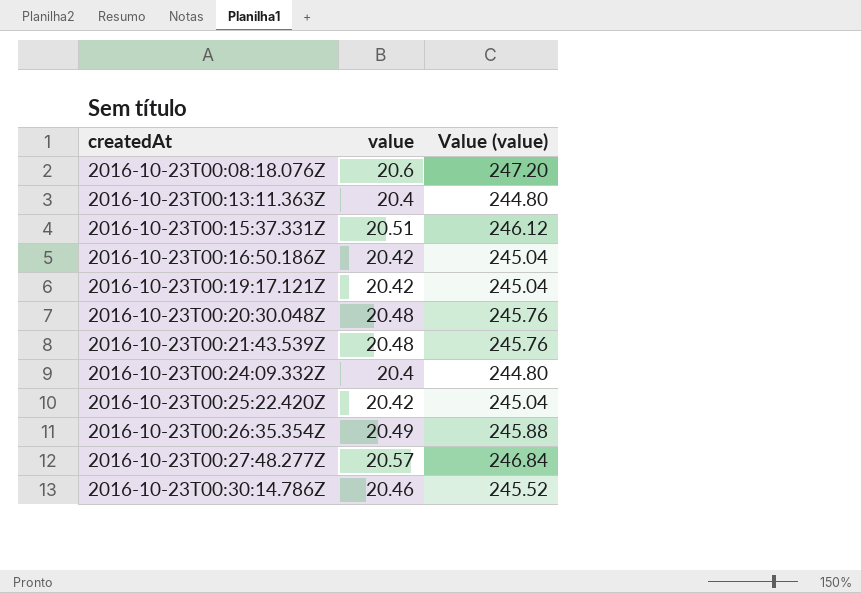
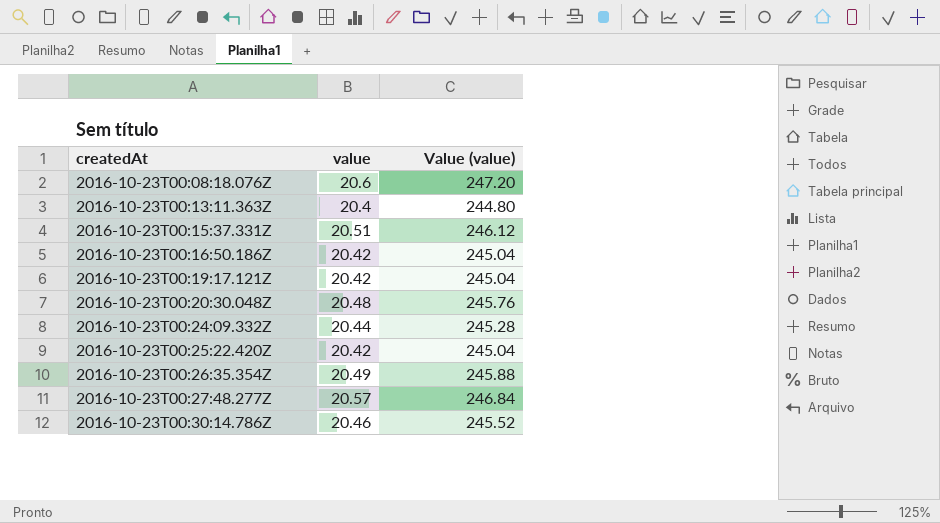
row 2016-10-23T00:21:43.539Z: 20.48 | 245.76 -> none
2016-10-23T00:24:09.332Z | value: 20.4 -> 20.44
2016-10-23T00:24:09.332Z | Value (value): 244.80 -> 245.28

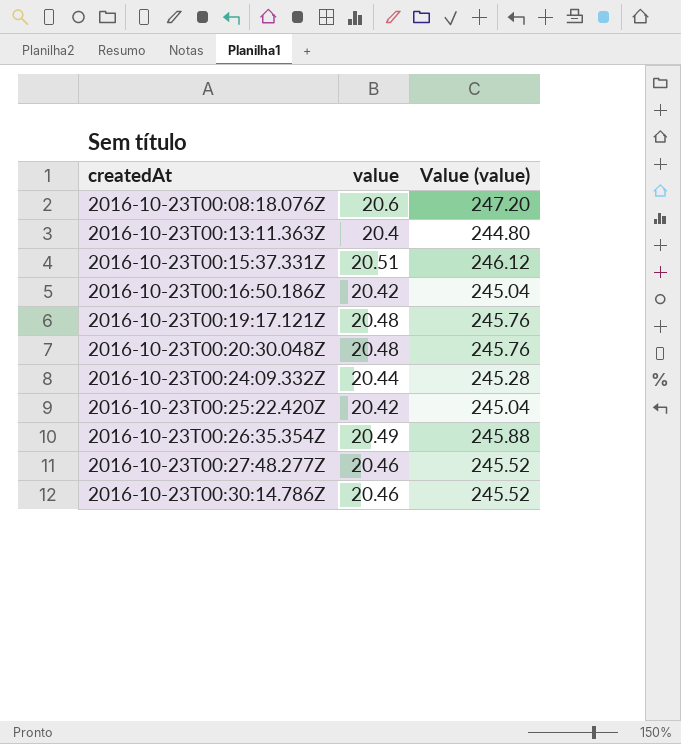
2016-10-23T00:19:17.121Z | value: 20.42 -> 20.48
2016-10-23T00:19:17.121Z | Value (value): 245.04 -> 245.76
2016-10-23T00:27:48.277Z | value: 20.57 -> 20.46
2016-10-23T00:27:48.277Z | Value (value): 246.84 -> 245.52

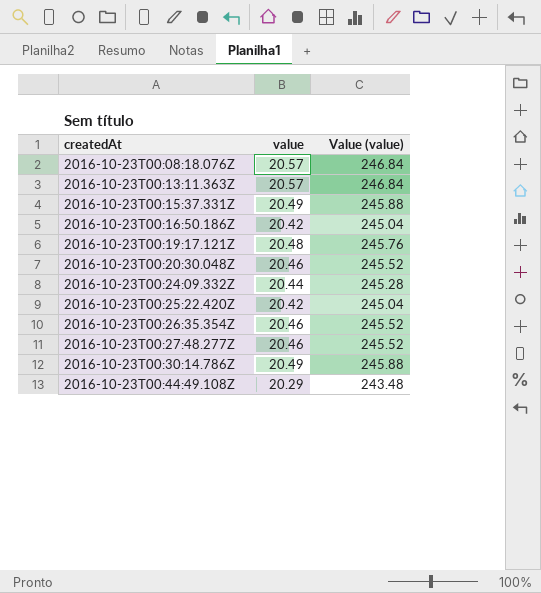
2016-10-23T00:08:18.076Z | value: 20.6 -> 20.57
2016-10-23T00:08:18.076Z | Value (value): 247.20 -> 246.84
2016-10-23T00:13:11.363Z | value: 20.4 -> 20.57
2016-10-23T00:13:11.363Z | Value (value): 244.80 -> 246.84
2016-10-23T00:15:37.331Z | value: 20.51 -> 20.49
2016-10-23T00:15:37.331Z | Value (value): 246.12 -> 245.88
2016-10-23T00:20:30.048Z | value: 20.48 -> 20.46
2016-10-23T00:20:30.048Z | Value (value): 245.76 -> 245.52
2016-10-23T00:26:35.354Z | value: 20.49 -> 20.46
2016-10-23T00:26:35.354Z | Value (value): 245.88 -> 245.52
2016-10-23T00:30:14.786Z | value: 20.46 -> 20.49
2016-10-23T00:30:14.786Z | Value (value): 245.52 -> 245.88
row 2016-10-23T00:44:49.108Z: none -> 20.29 | 243.48

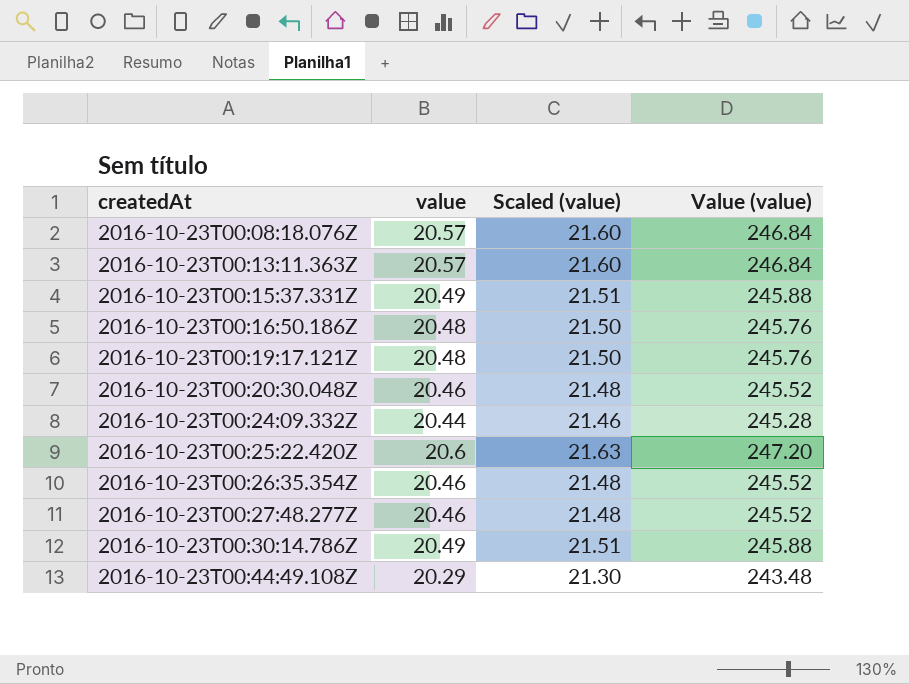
column Scaled (value) | formula: none -> [value] * 1.05
2016-10-23T00:16:50.186Z | value: 20.42 -> 20.48
2016-10-23T00:16:50.186Z | Value (value): 245.04 -> 245.76
2016-10-23T00:25:22.420Z | value: 20.42 -> 20.6
2016-10-23T00:25:22.420Z | Value (value): 245.04 -> 247.20

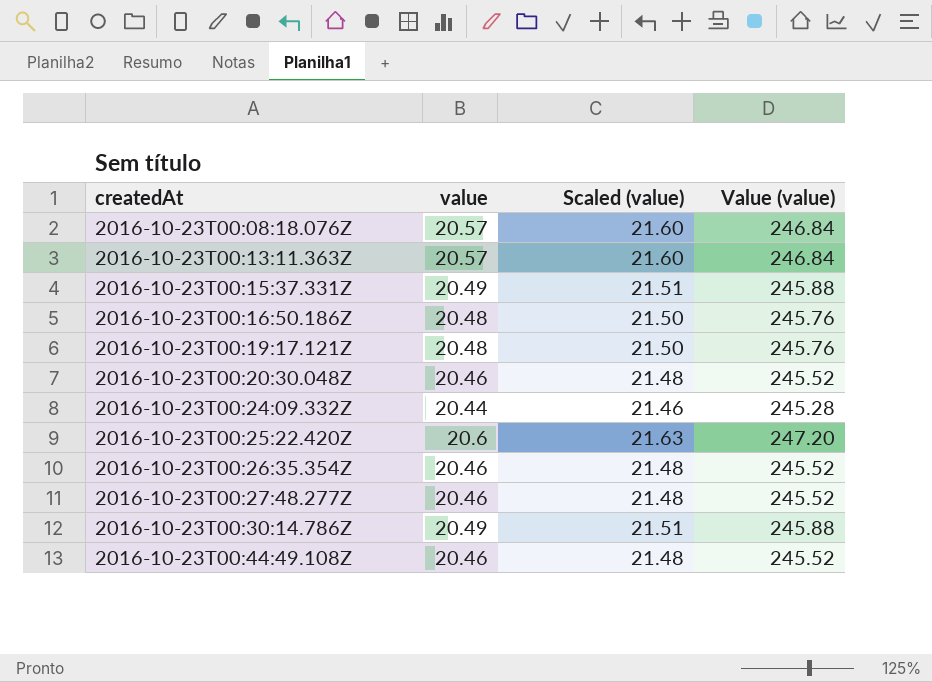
2016-10-23T00:44:49.108Z | value: 20.29 -> 20.46
2016-10-23T00:44:49.108Z | Scaled (value): 21.30 -> 21.48
2016-10-23T00:44:49.108Z | Value (value): 243.48 -> 245.52

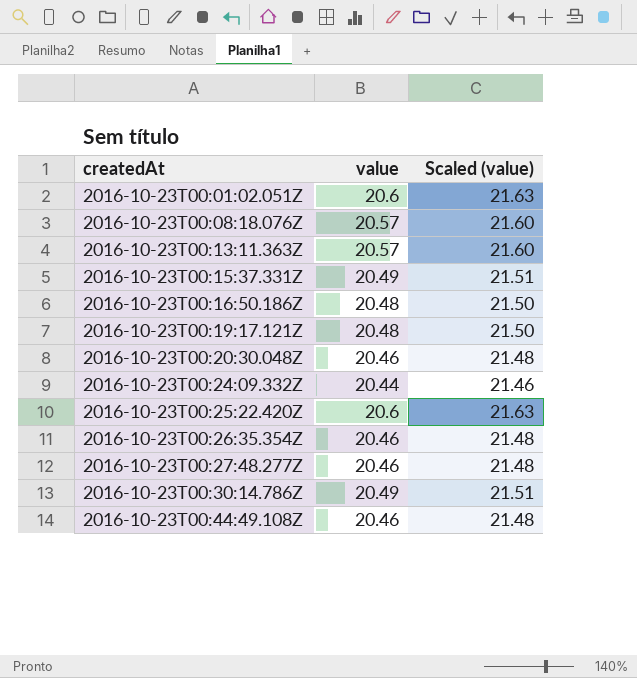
column Value (value) | formula: [value] * 12 -> none
row 2016-10-23T00:01:02.051Z: none -> 20.6 | 21.63

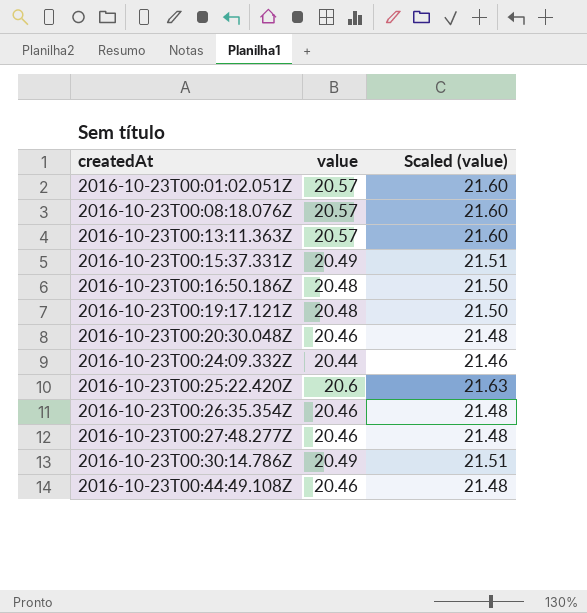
2016-10-23T00:01:02.051Z | value: 20.6 -> 20.57
2016-10-23T00:01:02.051Z | Scaled (value): 21.63 -> 21.60

